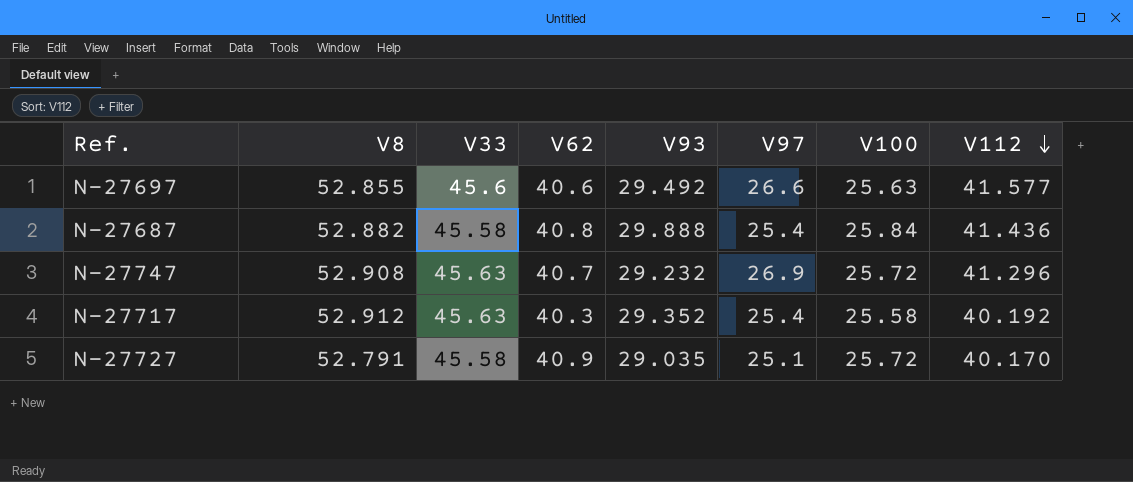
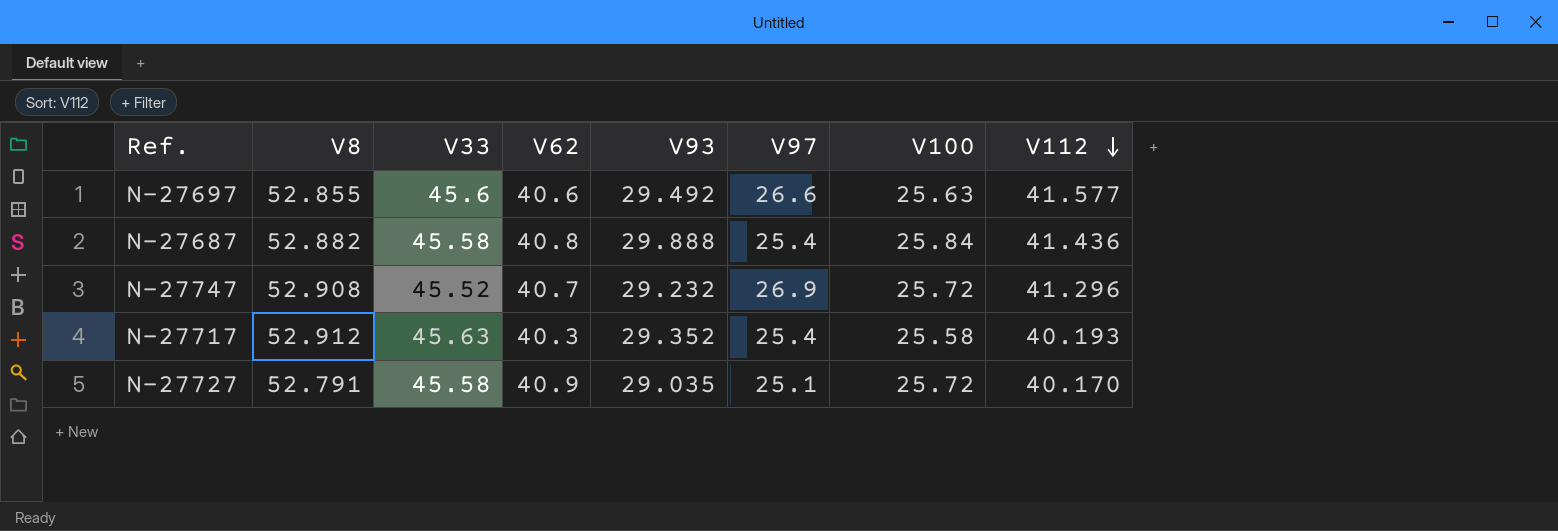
N-27747 | V33: 45.63 -> 45.52
N-27717 | V112: 40.192 -> 40.193

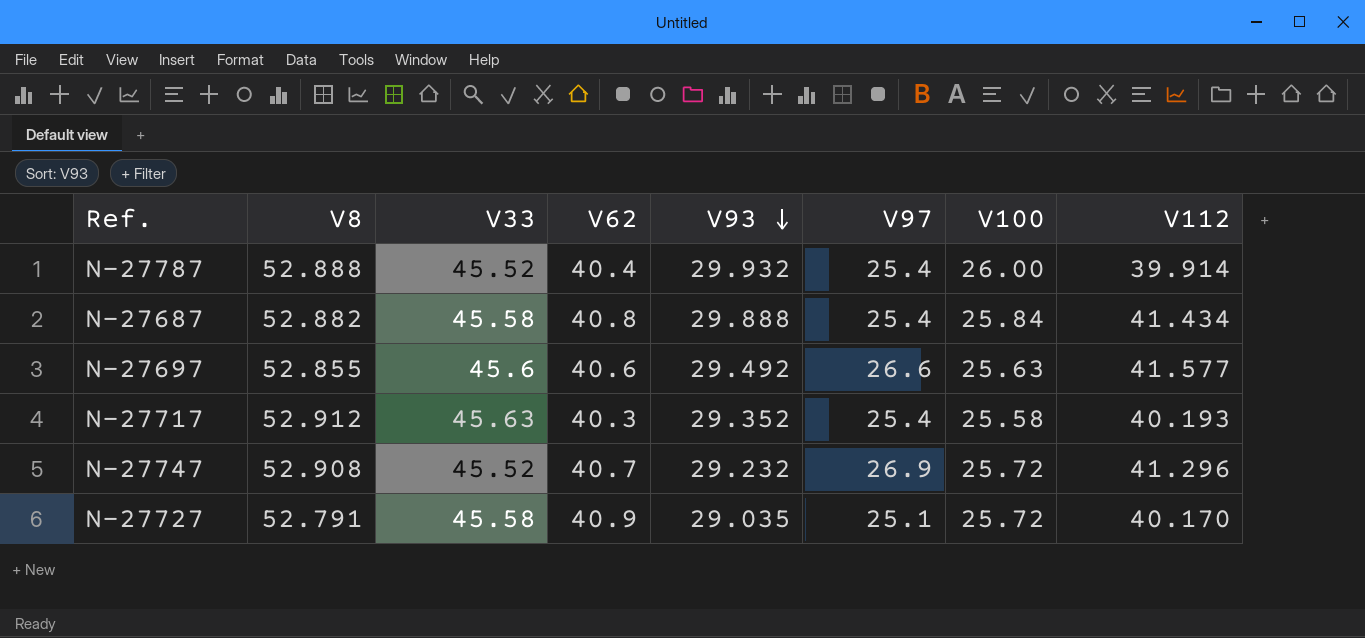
row order: V112 descending -> V93 descending
row N-27787: none -> 52.888 | 45.52 | 40.4 | 29.932 | 25.4 | 26.00 | 39.914
N-27687 | V112: 41.436 -> 41.434

